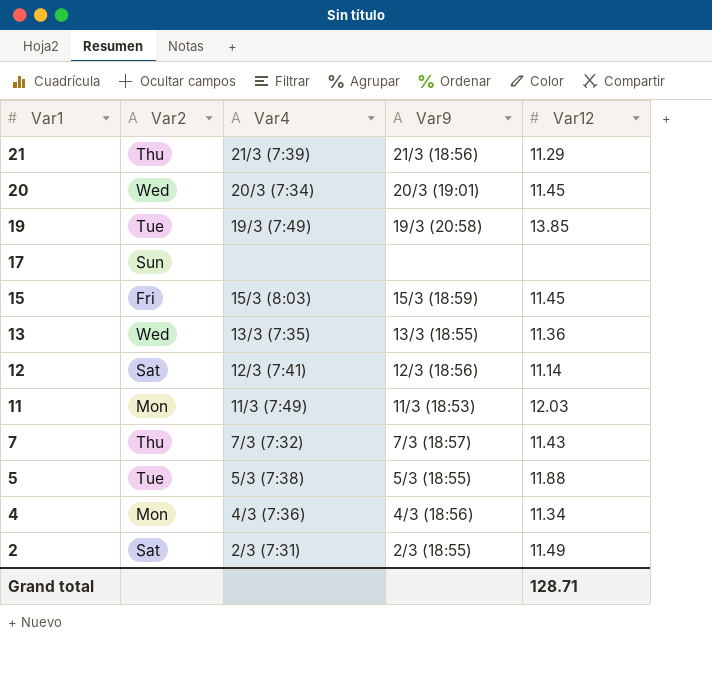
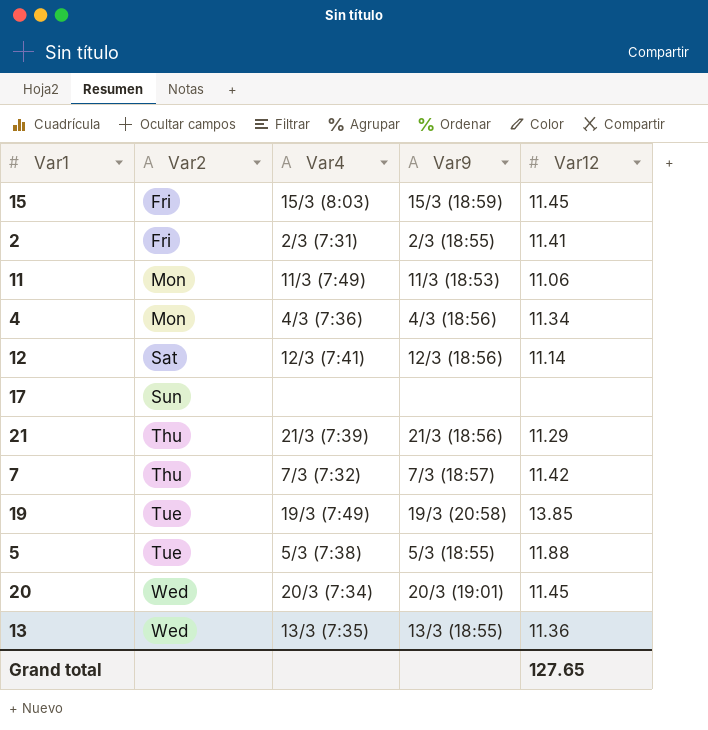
row order: Var1 descending -> Var2 ascending
2 | Var2: Sat -> Fri
2 | Var12: 11.49 -> 11.41
11 | Var12: 12.03 -> 11.06
7 | Var12: 11.43 -> 11.42
Grand total | Var12: 128.71 -> 127.65

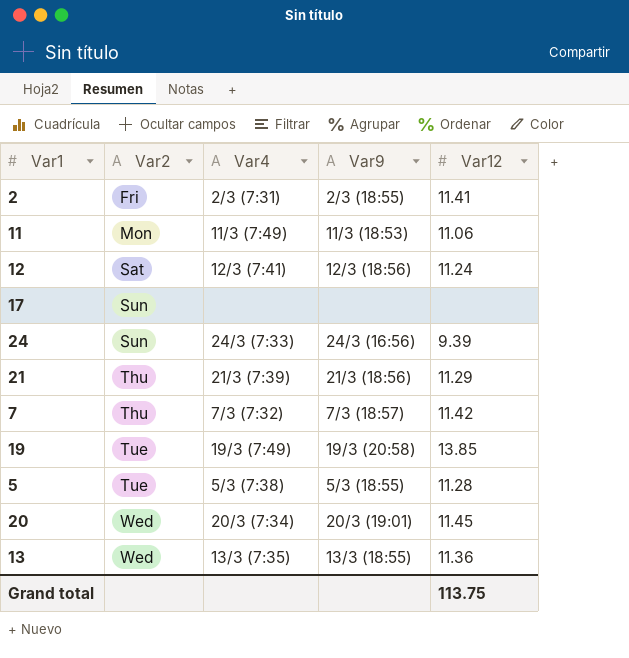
row 15: Fri | 15/3 (8:03) | 15/3 (18:59) | 11.45 -> none
row 4: Mon | 4/3 (7:36) | 4/3 (18:56) | 11.34 -> none
12 | Var12: 11.14 -> 11.24
row 24: none -> Sun | 24/3 (7:33) | 24/3 (16:56) | 9.39
5 | Var12: 11.88 -> 11.28
Grand total | Var12: 127.65 -> 113.75

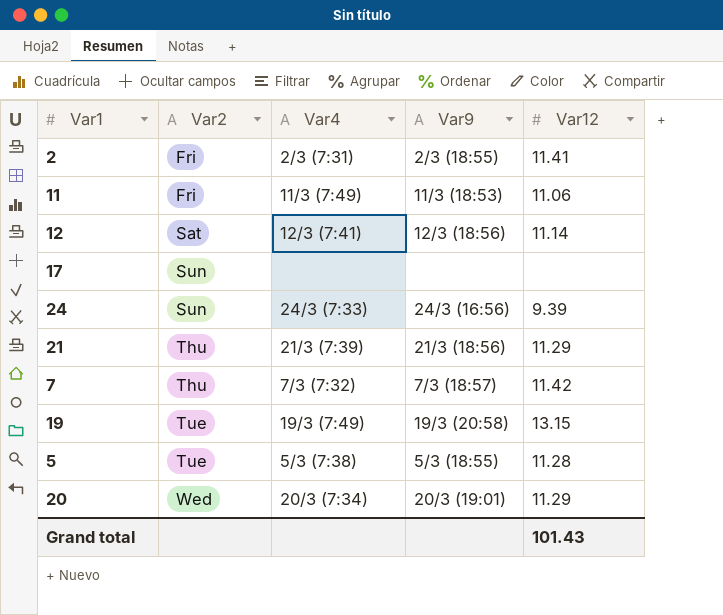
row 13: Wed | 13/3 (7:35) | 13/3 (18:55) | 11.36 -> none
11 | Var2: Mon -> Fri
12 | Var12: 11.24 -> 11.14
19 | Var12: 13.85 -> 13.15
20 | Var12: 11.45 -> 11.29
Grand total | Var12: 113.75 -> 101.43

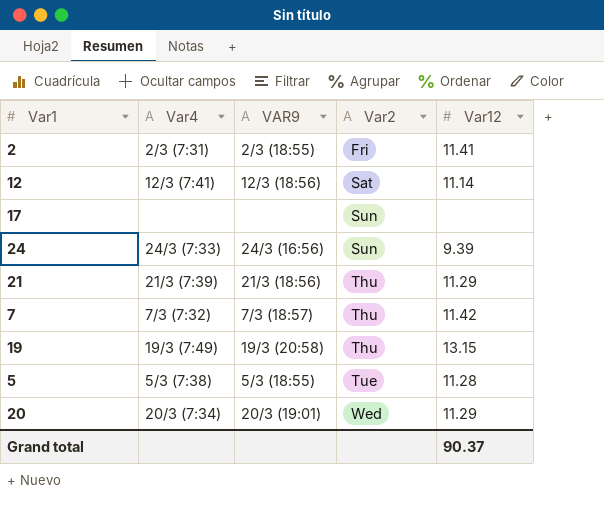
column name: Var9 -> VAR9
column Var2 | position: 2 -> 4
row 11: Fri | 11/3 (7:49) | 11/3 (18:53) | 11.06 -> none
19 | Var2: Tue -> Thu
Grand total | Var12: 101.43 -> 90.37

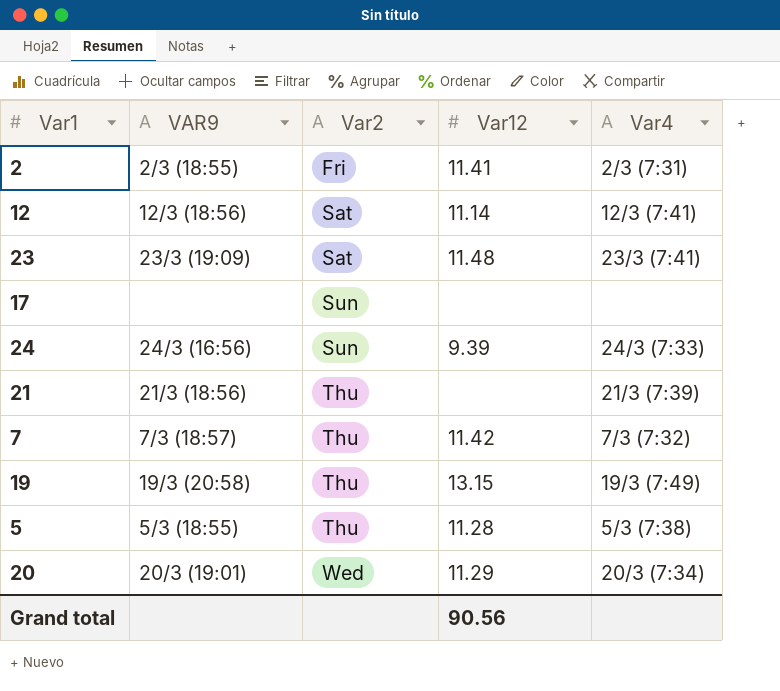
column Var4 | position: 2 -> 5
row 23: none -> 23/3 (19:09) | Sat | 11.48 | 23/3 (7:41)
21 | Var12: 11.29 -> none
5 | Var2: Tue -> Thu
Grand total | Var12: 90.37 -> 90.56

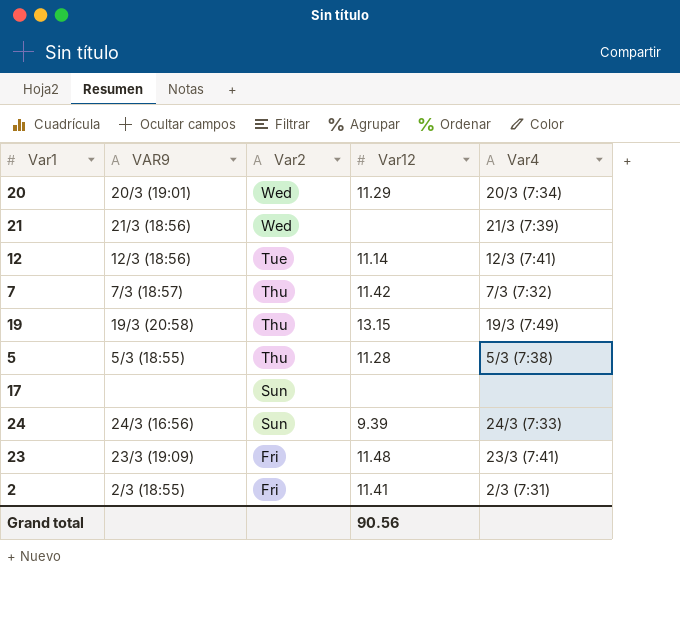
row order: Var2 ascending -> Var2 descending
21 | Var2: Thu -> Wed
12 | Var2: Sat -> Tue
23 | Var2: Sat -> Fri

